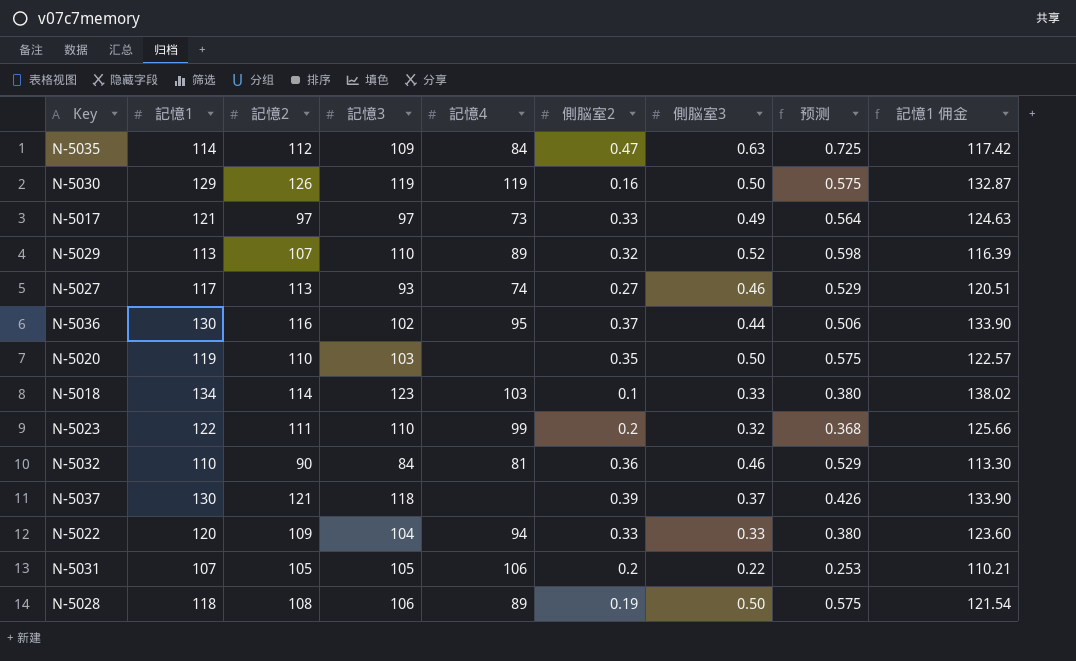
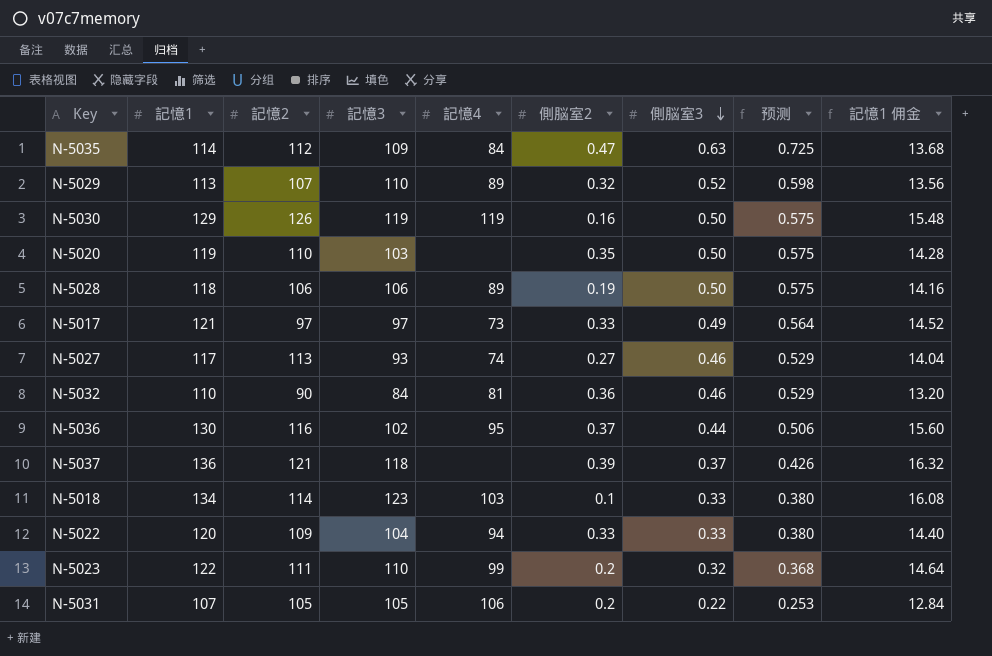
row order: none -> 側脳室3 descending
column 記憶1 佣金 | formula: [記憶1] * 1.03 -> [記憶1] * 0.12
N-5028 | 記憶2: 108 -> 106
N-5037 | 記憶1: 130 -> 136

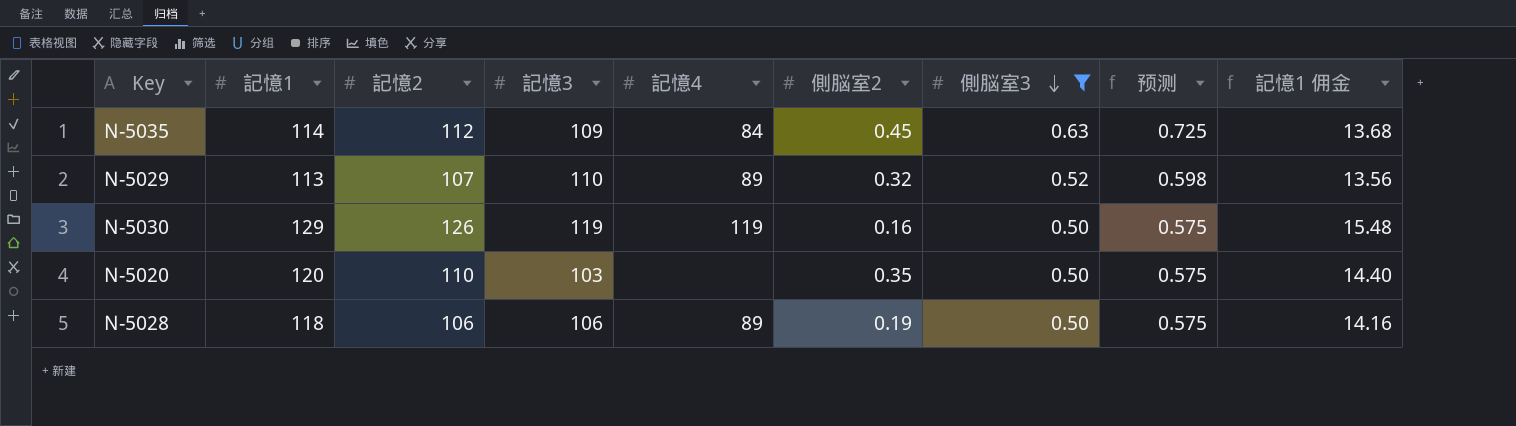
filter: none -> 側脳室3 >= 0.50
N-5035 | 側脳室2: 0.47 -> 0.45
N-5020 | 記憶1: 119 -> 120
N-5020 | 記憶1 佣金: 14.28 -> 14.40

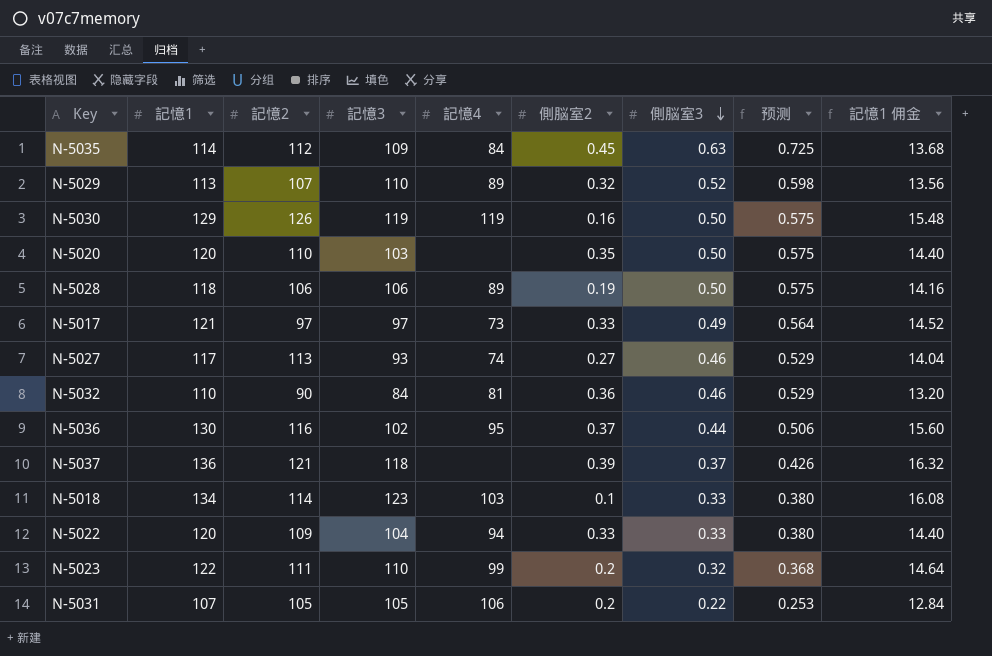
filter: 側脳室3 >= 0.50 -> none

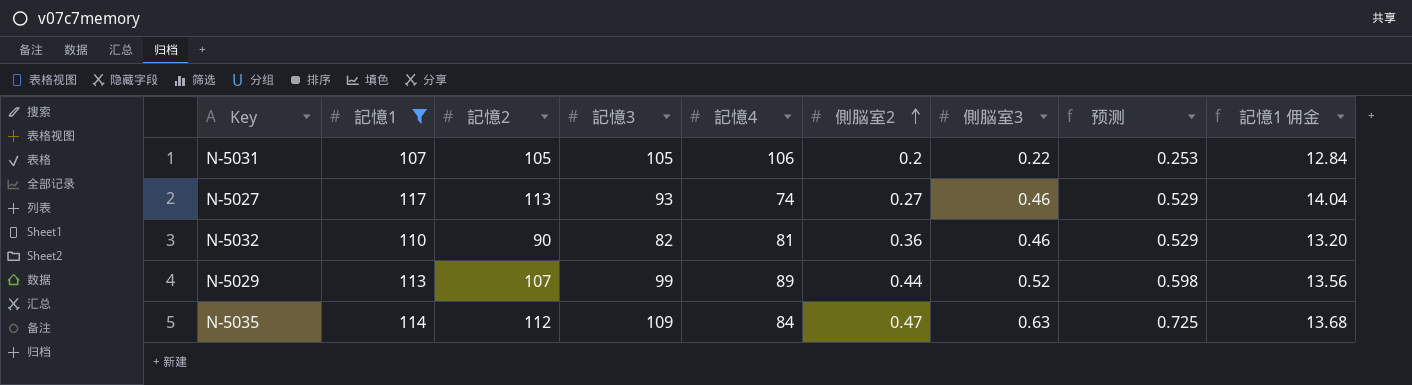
filter: none -> 記憶1 <= 117
row order: 側脳室3 descending -> 側脳室2 ascending
N-5032 | 記憶3: 84 -> 82
N-5029 | 記憶3: 110 -> 99
N-5029 | 側脳室2: 0.32 -> 0.44
N-5035 | 側脳室2: 0.45 -> 0.47

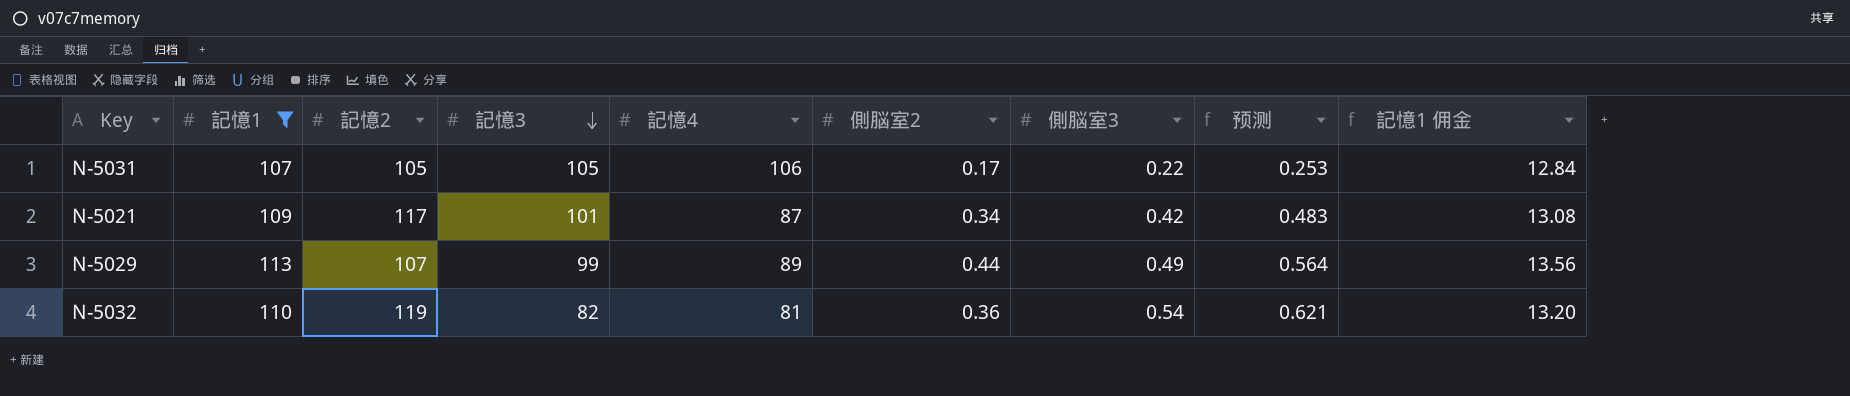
row order: 側脳室2 ascending -> 記憶3 descending
row N-5027: 117 | 113 | 93 | 74 | 0.27 | 0.46 | 0.529 | 14.04 -> none
row N-5035: 114 | 112 | 109 | 84 | 0.47 | 0.63 | 0.725 | 13.68 -> none
N-5031 | 側脳室2: 0.2 -> 0.17
row N-5021: none -> 109 | 117 | 101 | 87 | 0.34 | 0.42 | 0.483 | 13.08
N-5029 | 側脳室3: 0.52 -> 0.49
N-5029 | 预测: 0.598 -> 0.564
N-5032 | 記憶2: 90 -> 119
N-5032 | 側脳室3: 0.46 -> 0.54
N-5032 | 预测: 0.529 -> 0.621

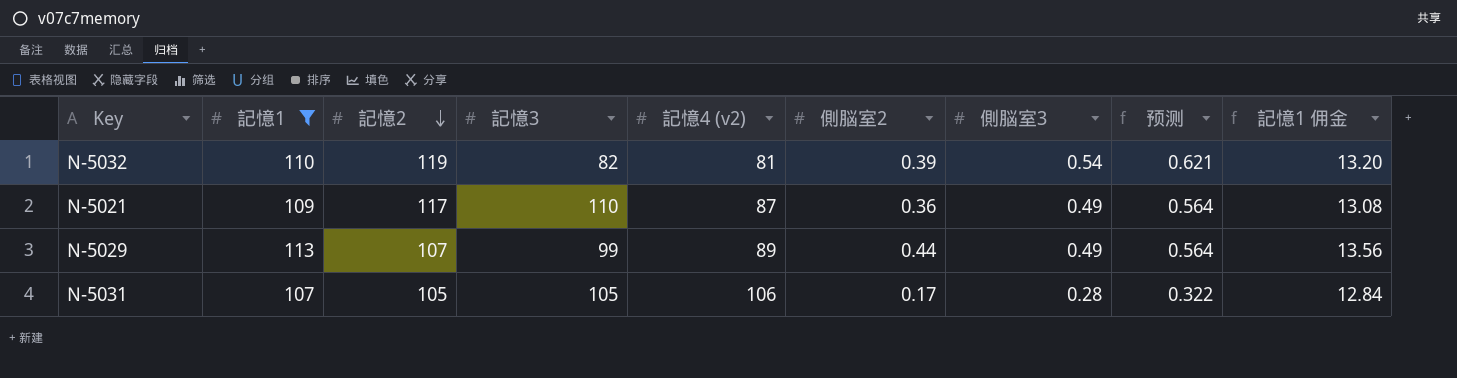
row order: 記憶3 descending -> 記憶2 descending
column name: 記憶4 -> 記憶4 (v2)
N-5032 | 側脳室2: 0.36 -> 0.39
N-5021 | 記憶3: 101 -> 110
N-5021 | 側脳室2: 0.34 -> 0.36
N-5021 | 側脳室3: 0.42 -> 0.49
N-5021 | 预测: 0.483 -> 0.564
N-5031 | 側脳室3: 0.22 -> 0.28
N-5031 | 预测: 0.253 -> 0.322

